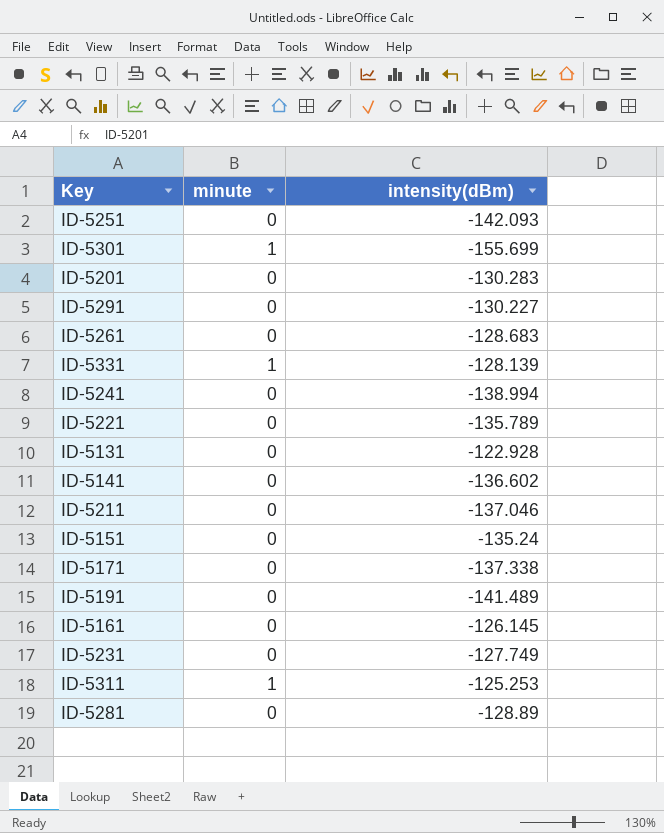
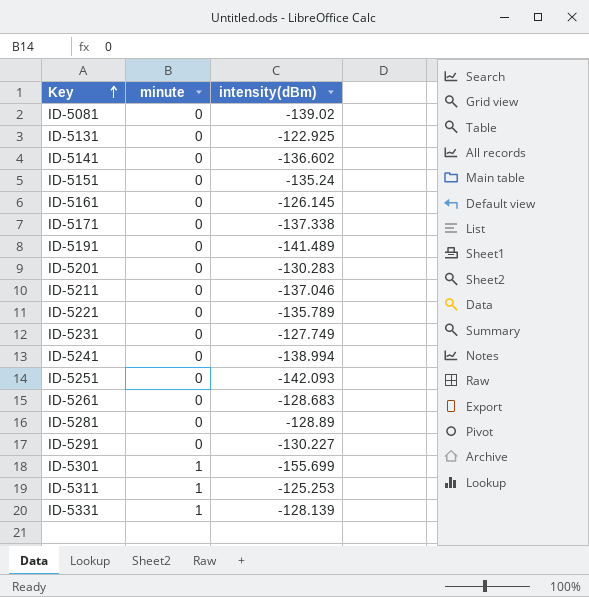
row order: none -> Key ascending
row ID-5081: none -> 0 | -139.02
ID-5131 | intensity(dBm): -122.928 -> -122.925

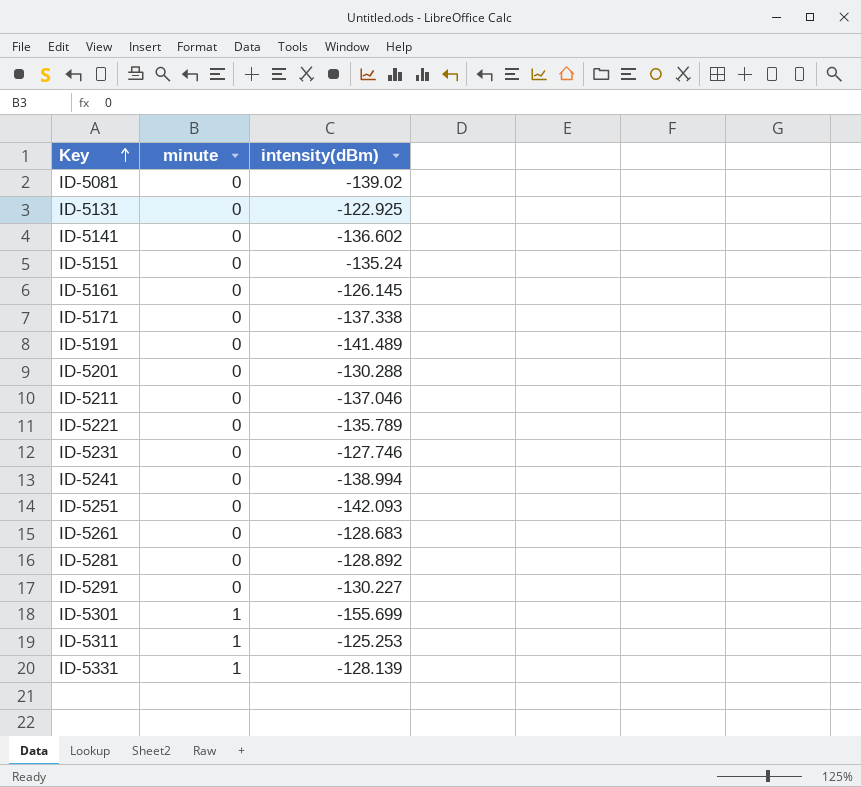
ID-5201 | intensity(dBm): -130.283 -> -130.288
ID-5231 | intensity(dBm): -127.749 -> -127.746
ID-5281 | intensity(dBm): -128.89 -> -128.892

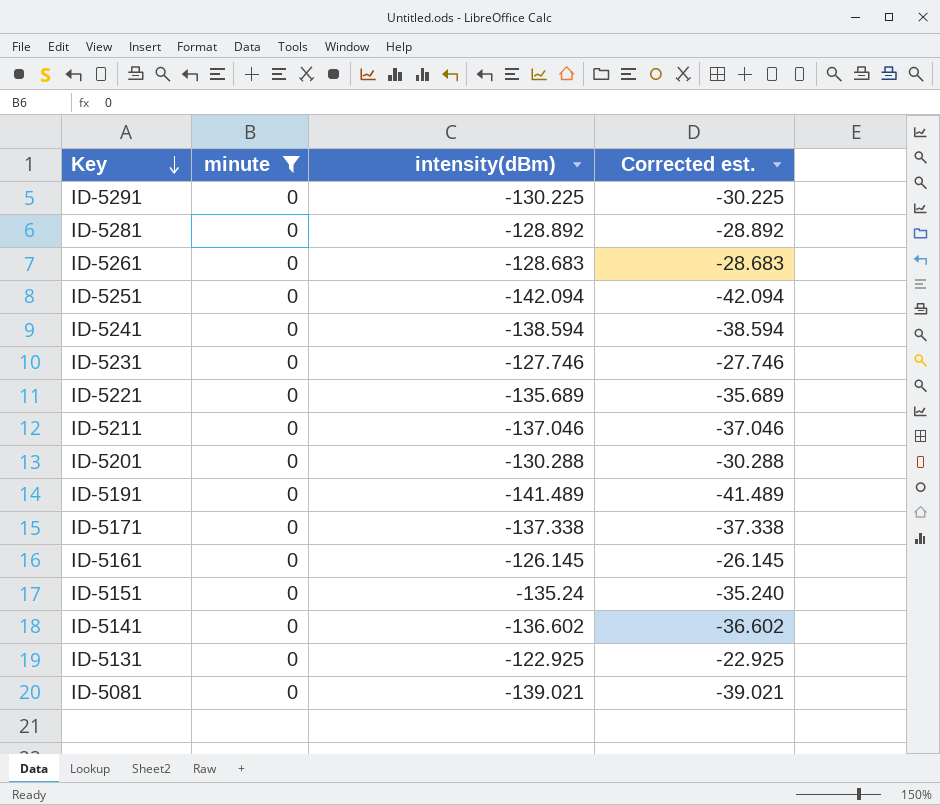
filter: none -> minute = 0
row order: Key ascending -> Key descending
column Corrected est. | formula: none -> [intensity(dBm)] + 100
ID-5291 | intensity(dBm): -130.227 -> -130.225
ID-5251 | intensity(dBm): -142.093 -> -142.094
ID-5241 | intensity(dBm): -138.994 -> -138.594
ID-5221 | intensity(dBm): -135.789 -> -135.689
ID-5081 | intensity(dBm): -139.02 -> -139.021

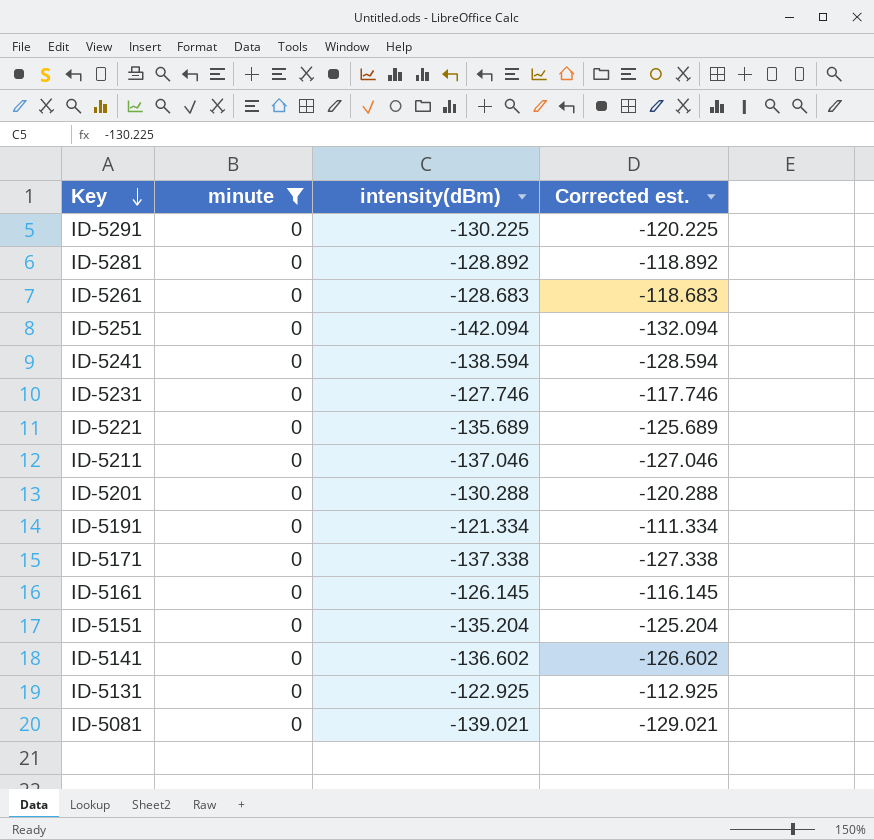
column Corrected est. | formula: [intensity(dBm)] + 100 -> [intensity(dBm)] + 10
ID-5191 | intensity(dBm): -141.489 -> -121.334
ID-5151 | intensity(dBm): -135.24 -> -135.204

